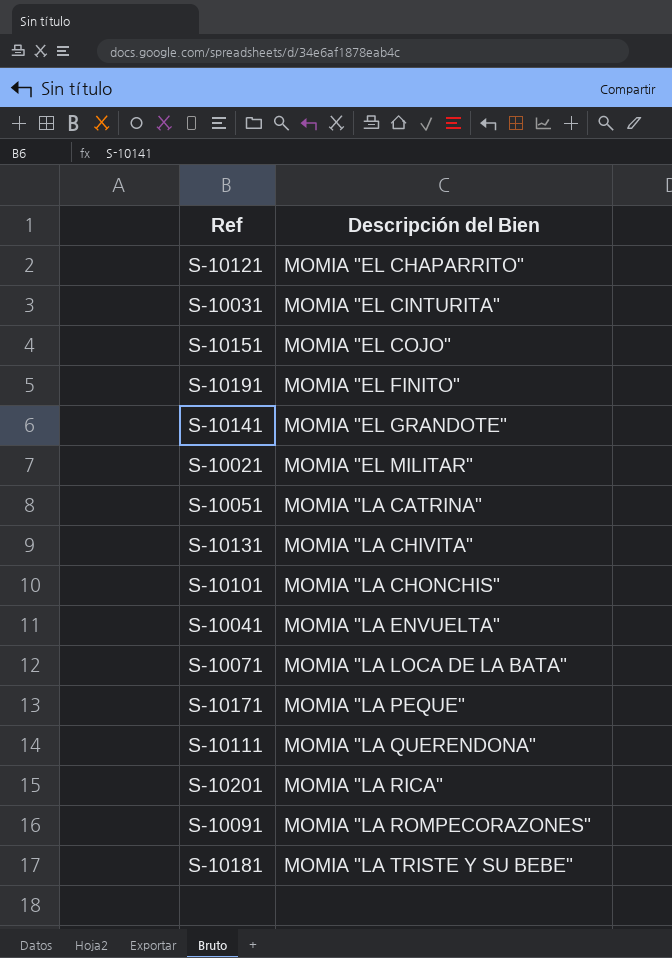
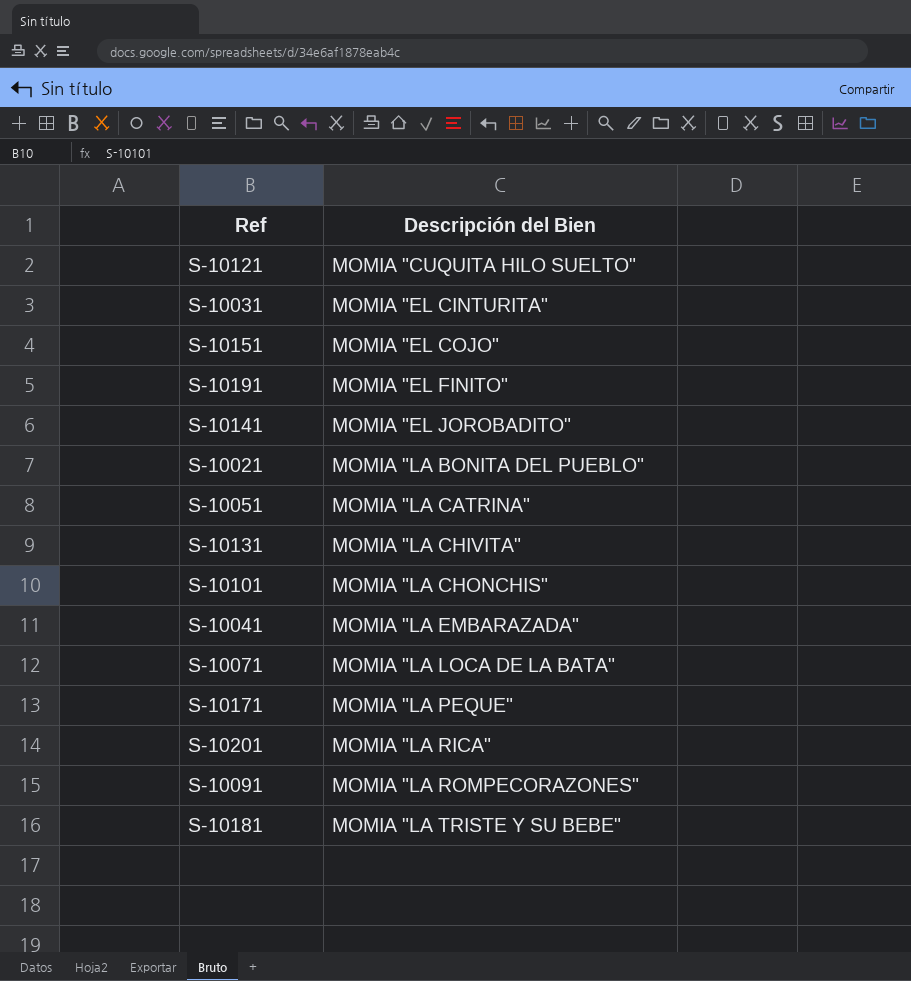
row S-10111: MOMIA "LA QUERENDONA" -> none
S-10121 | Descripción del Bien: MOMIA "EL CHAPARRITO" -> MOMIA "CUQUITA HILO SUELTO"
S-10141 | Descripción del Bien: MOMIA "EL GRANDOTE" -> MOMIA "EL JOROBADITO"
S-10021 | Descripción del Bien: MOMIA "EL MILITAR" -> MOMIA "LA BONITA DEL PUEBLO"
S-10041 | Descripción del Bien: MOMIA "LA ENVUELTA" -> MOMIA "LA EMBARAZADA"

